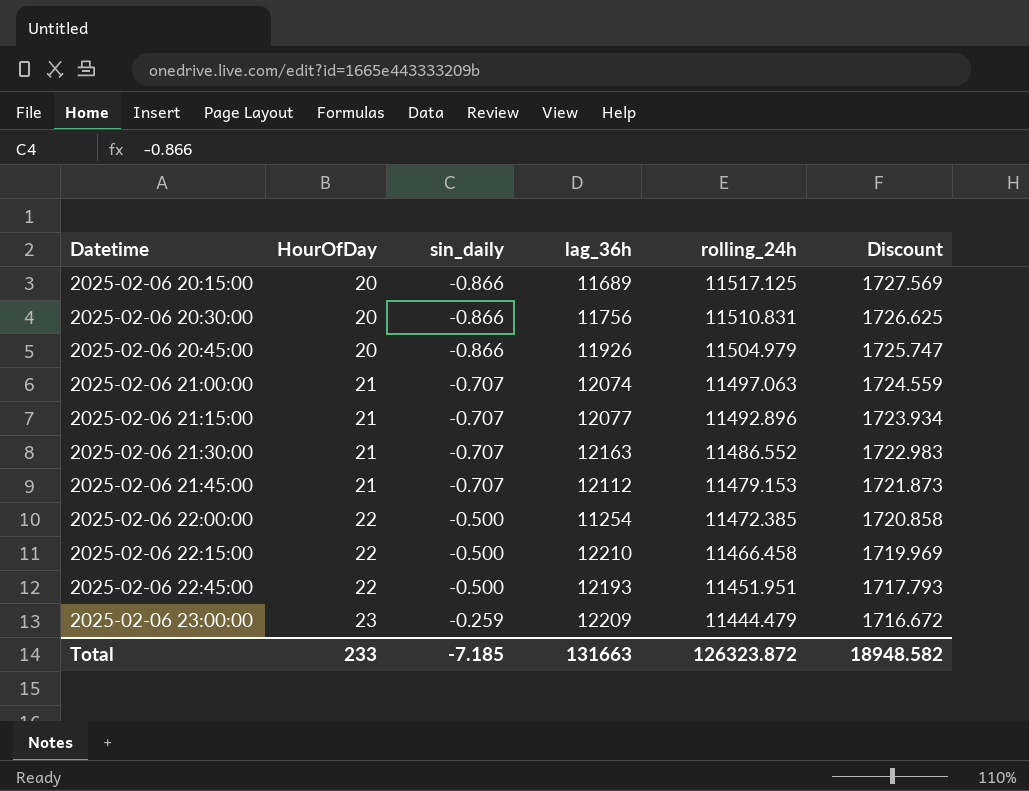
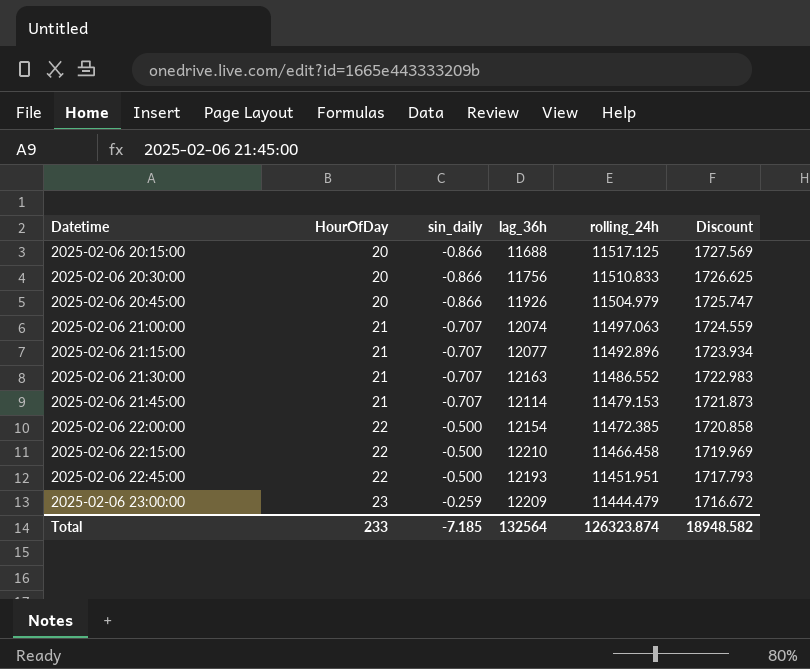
2025-02-06 20:15:00 | lag_36h: 11689 -> 11688
2025-02-06 20:30:00 | rolling_24h: 11510.831 -> 11510.833
2025-02-06 21:45:00 | lag_36h: 12112 -> 12114
2025-02-06 22:00:00 | lag_36h: 11254 -> 12154
Total | lag_36h: 131663 -> 132564
Total | rolling_24h: 126323.872 -> 126323.874

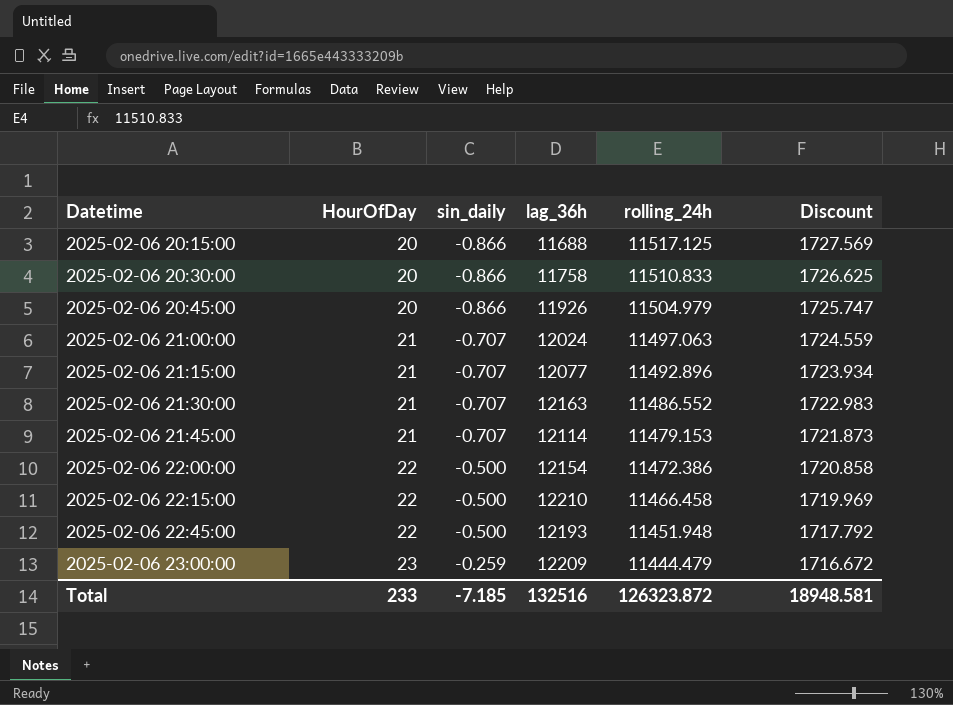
2025-02-06 20:30:00 | lag_36h: 11756 -> 11758
2025-02-06 21:00:00 | lag_36h: 12074 -> 12024
2025-02-06 22:00:00 | rolling_24h: 11472.385 -> 11472.386
2025-02-06 22:45:00 | rolling_24h: 11451.951 -> 11451.948
2025-02-06 22:45:00 | Discount: 1717.793 -> 1717.792
Total | lag_36h: 132564 -> 132516
Total | rolling_24h: 126323.874 -> 126323.872
Total | Discount: 18948.582 -> 18948.581

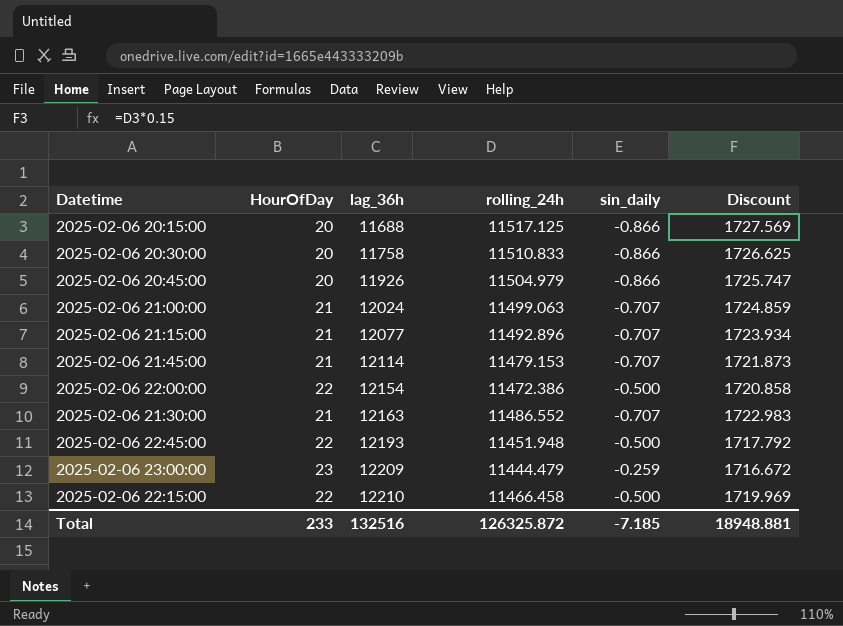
row order: Datetime ascending -> lag_36h ascending
column sin_daily | position: 3 -> 5
2025-02-06 21:00:00 | rolling_24h: 11497.063 -> 11499.063
2025-02-06 21:00:00 | Discount: 1724.559 -> 1724.859
Total | rolling_24h: 126323.872 -> 126325.872
Total | Discount: 18948.581 -> 18948.881

